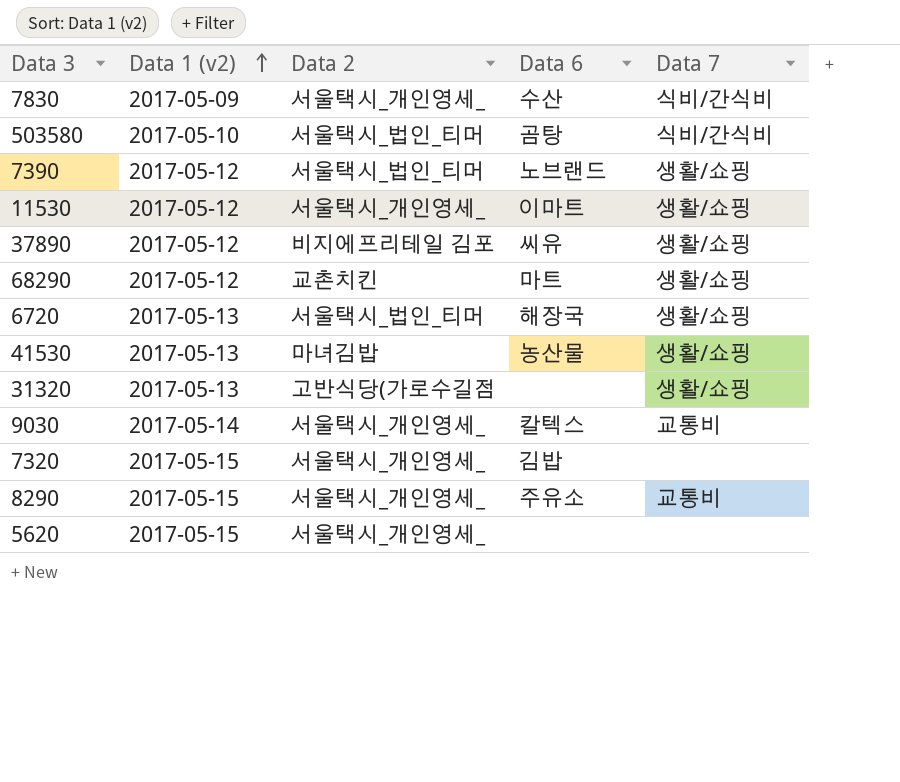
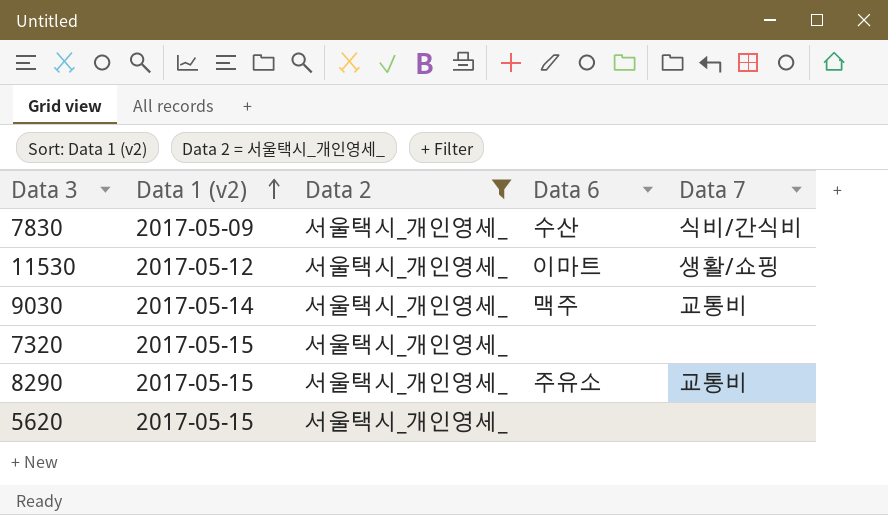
filter: none -> Data 2 = 서울택시_개인영세_
9030 | Data 6: 칼텍스 -> 맥주
7320 | Data 6: 김밥 -> none

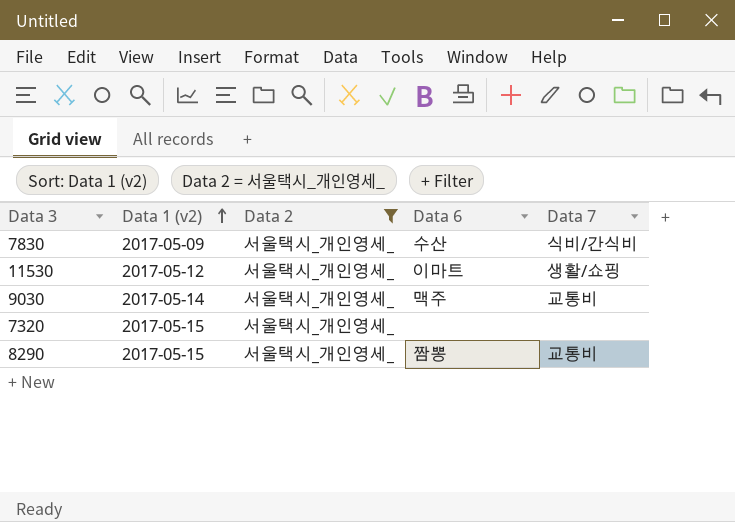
row 5620: 2017-05-15 | 서울택시_개인영세_ | none | none -> none
8290 | Data 6: 주유소 -> 짬뽕

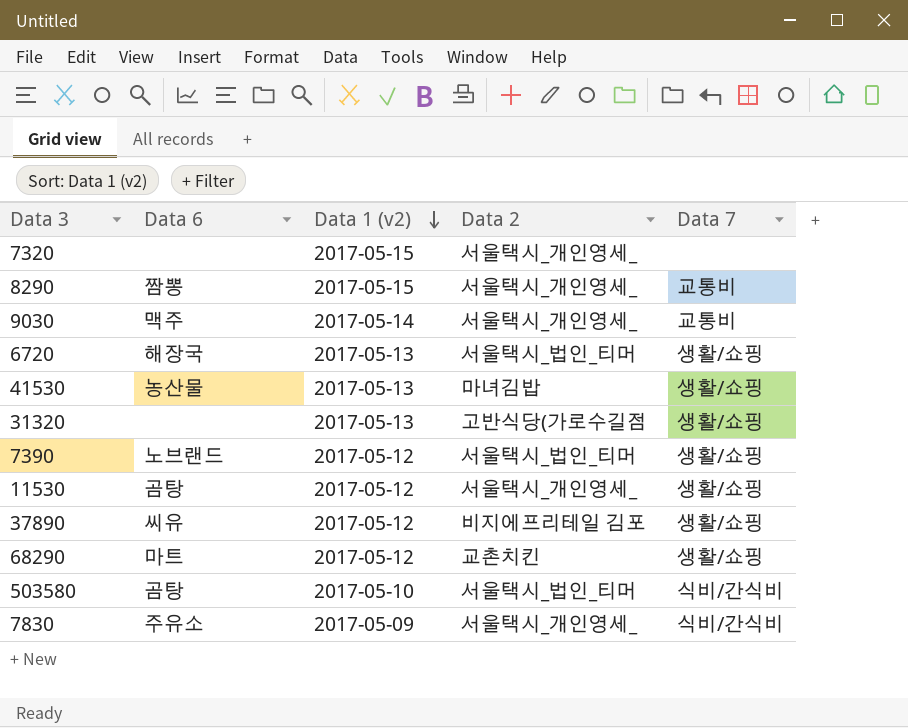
filter: Data 2 = 서울택시_개인영세_ -> none
row order: Data 1 (v2) ascending -> Data 1 (v2) descending
column Data 6 | position: 4 -> 2
11530 | Data 6: 이마트 -> 곰탕
7830 | Data 6: 수산 -> 주유소

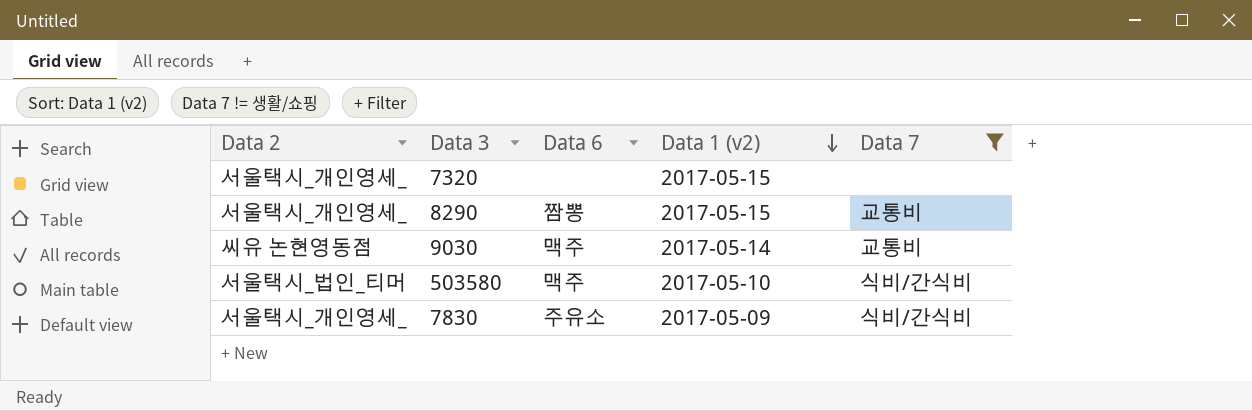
filter: none -> Data 7 != 생활/쇼핑
column Data 2 | position: 4 -> 1
9030 | Data 2: 서울택시_개인영세_ -> 씨유 논현영동점
503580 | Data 6: 곰탕 -> 맥주

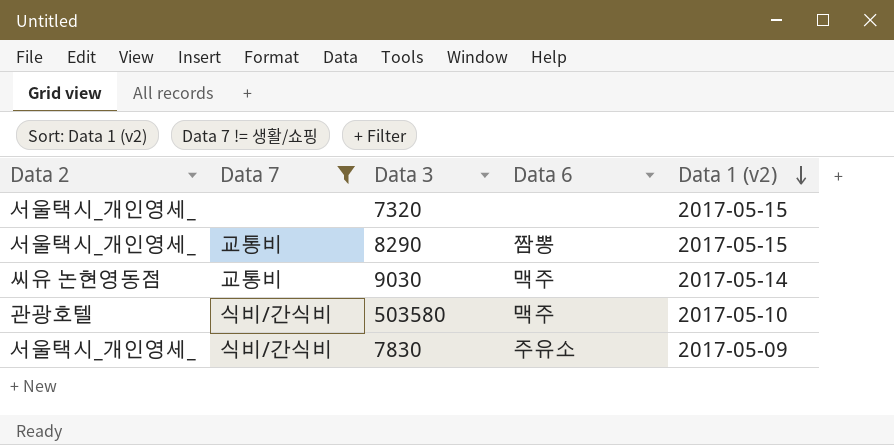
column Data 7 | position: 5 -> 2
503580 | Data 2: 서울택시_법인_티머 -> 관광호텔

